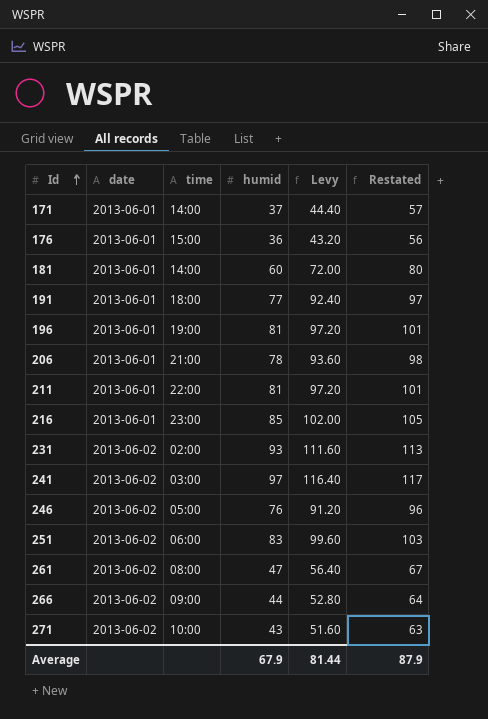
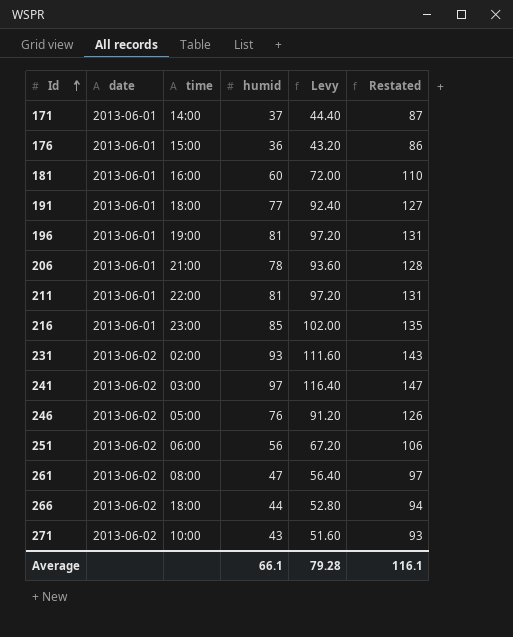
column Restated | formula: [humid] + 20 -> [humid] + 50
181 | time: 14:00 -> 16:00
251 | humid: 83 -> 56
251 | Levy: 99.60 -> 67.20
266 | time: 09:00 -> 18:00
Average | humid: 67.9 -> 66.1
Average | Levy: 81.44 -> 79.28
Average | Restated: 87.9 -> 116.1

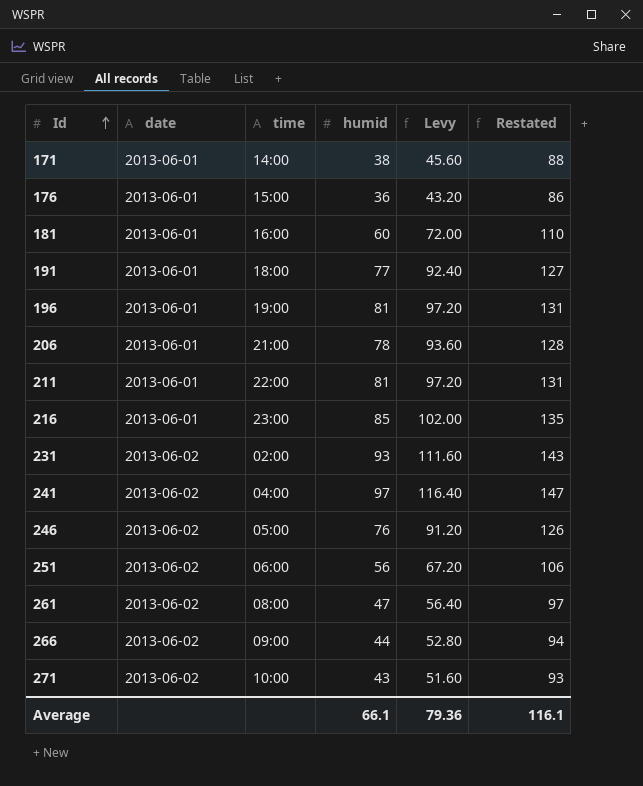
171 | humid: 37 -> 38
171 | Levy: 44.40 -> 45.60
171 | Restated: 87 -> 88
241 | time: 03:00 -> 04:00
266 | time: 18:00 -> 09:00
Average | Levy: 79.28 -> 79.36

